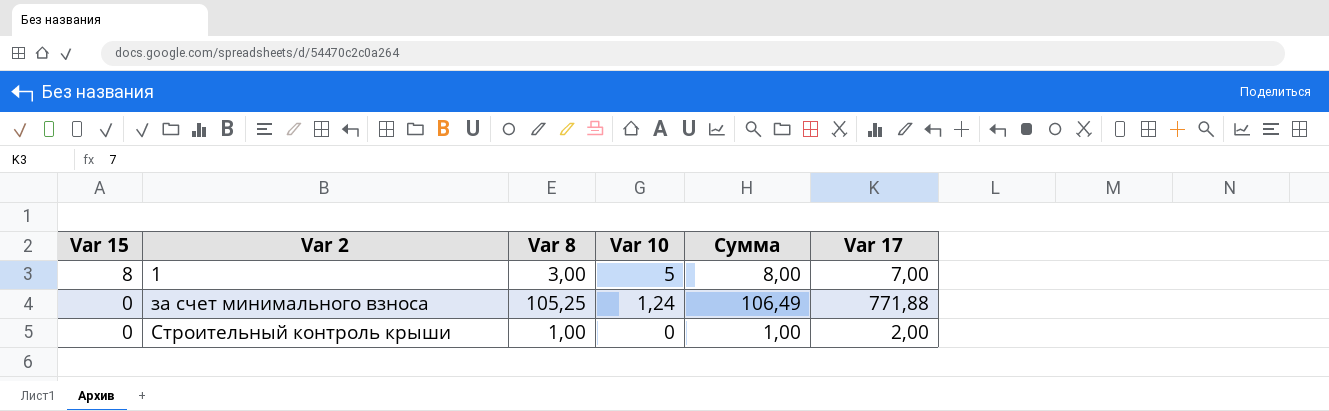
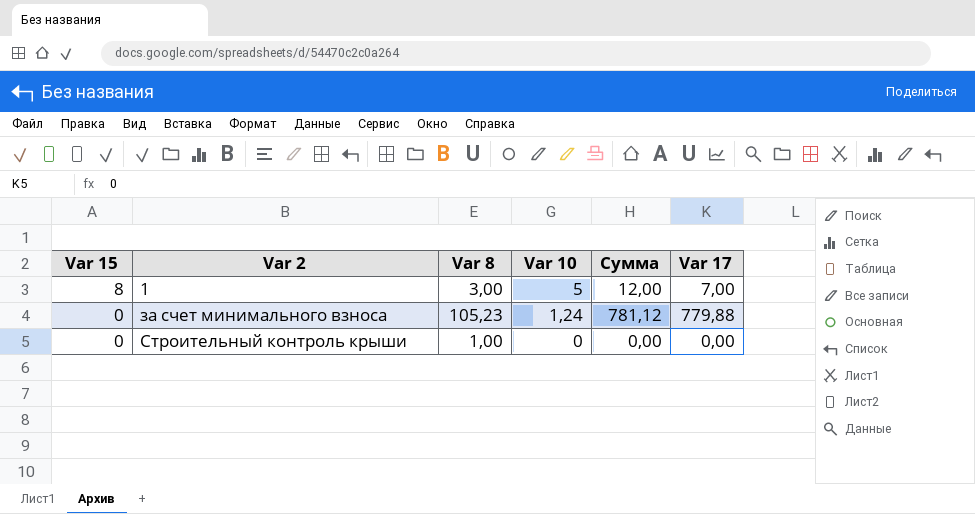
column Сумма | formula: [Var 8] + [Var 10] -> [Var 10] + [Var 17]
за счет минимального взноса | Var 8: 105,25 -> 105,23
за счет минимального взноса | Var 17: 771,88 -> 779,88
Строительный контроль крыши | Var 17: 2,00 -> 0,00

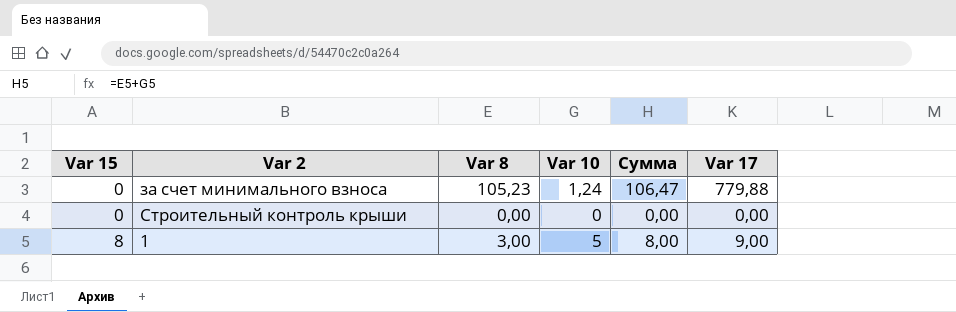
row order: Var 15 descending -> Var 15 ascending
column Сумма | formula: [Var 10] + [Var 17] -> [Var 8] + [Var 10]
Строительный контроль крыши | Var 8: 1,00 -> 0,00
1 | Var 17: 7,00 -> 9,00

